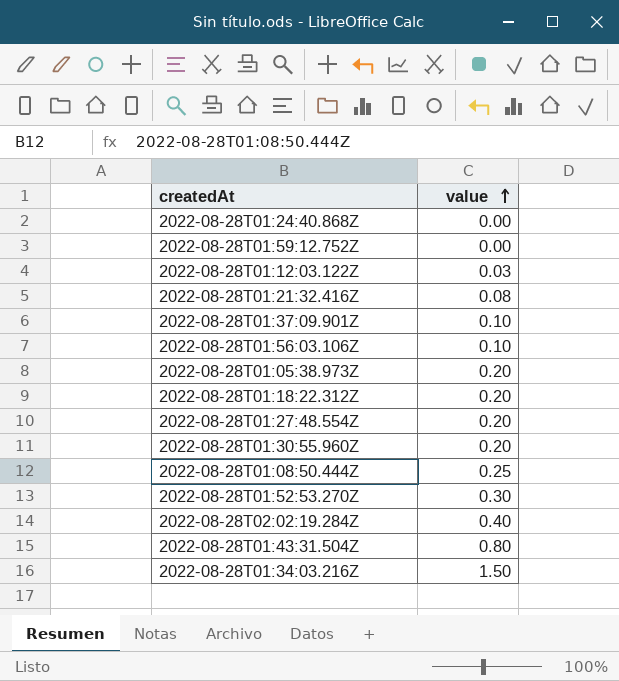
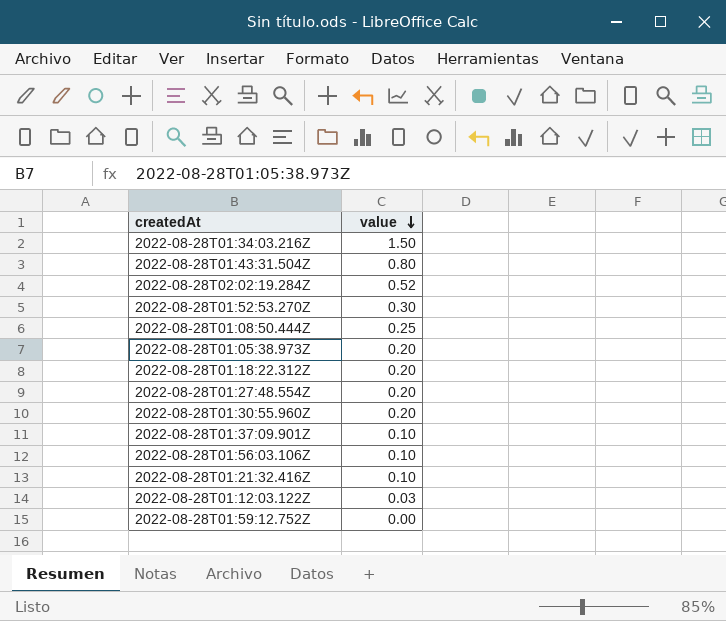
row order: value ascending -> value descending
row 2022-08-28T01:24:40.868Z: 0.00 -> none
2022-08-28T02:02:19.284Z | value: 0.40 -> 0.52
2022-08-28T01:21:32.416Z | value: 0.08 -> 0.10

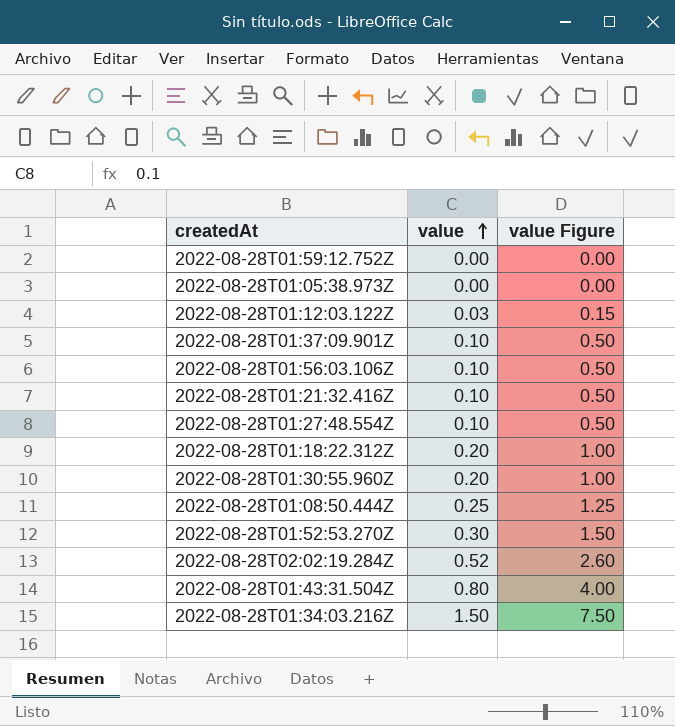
row order: value descending -> value ascending
column value Figure | formula: none -> [value] * 5
2022-08-28T01:05:38.973Z | value: 0.20 -> 0.00
2022-08-28T01:27:48.554Z | value: 0.20 -> 0.10

